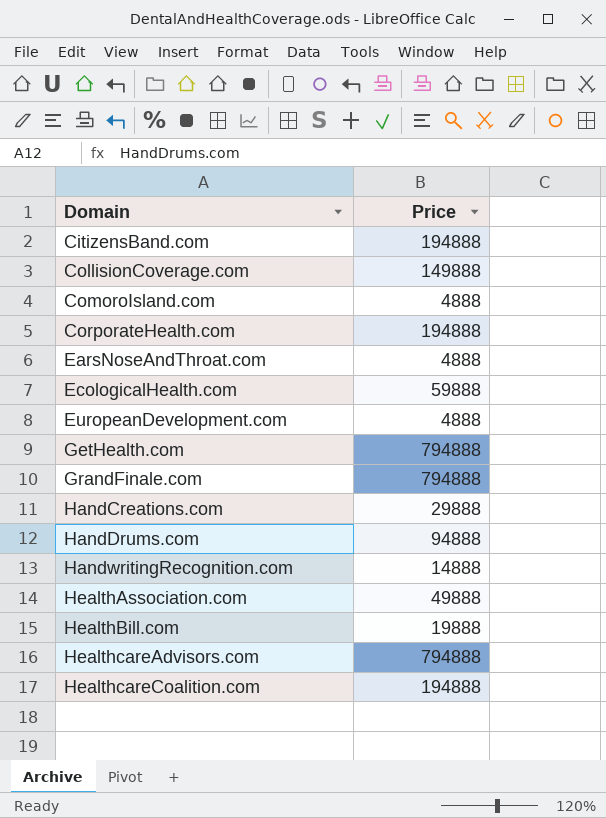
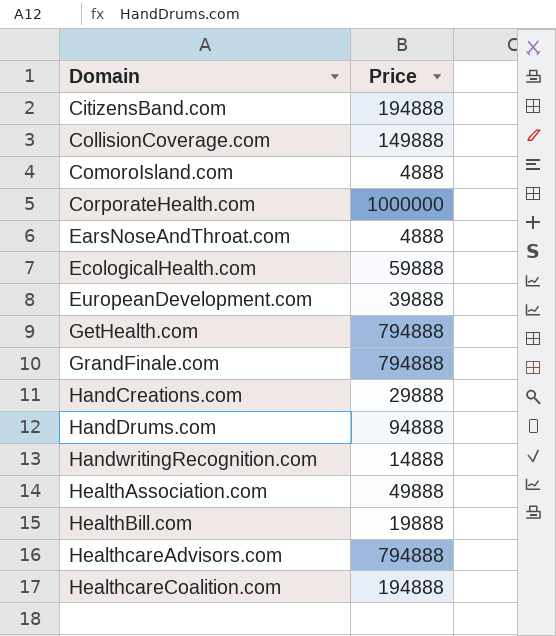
CorporateHealth.com | Price: 194888 -> 1000000
EuropeanDevelopment.com | Price: 4888 -> 39888

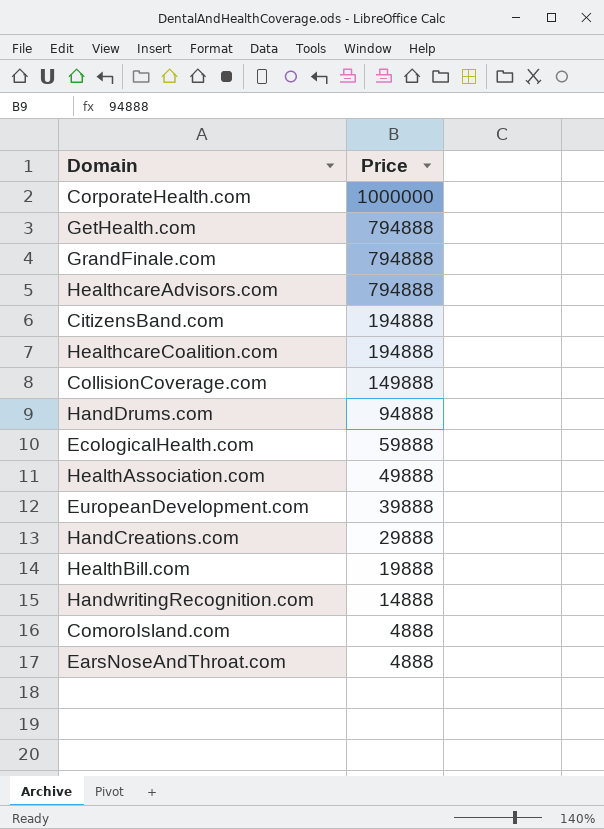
row order: Domain ascending -> Price descending

